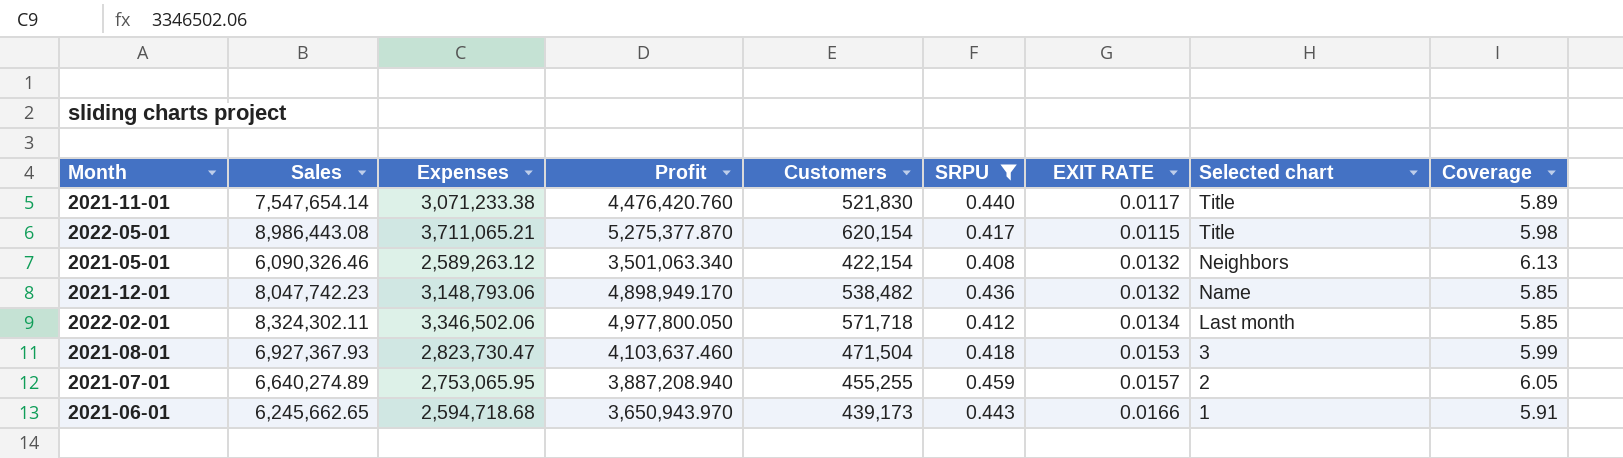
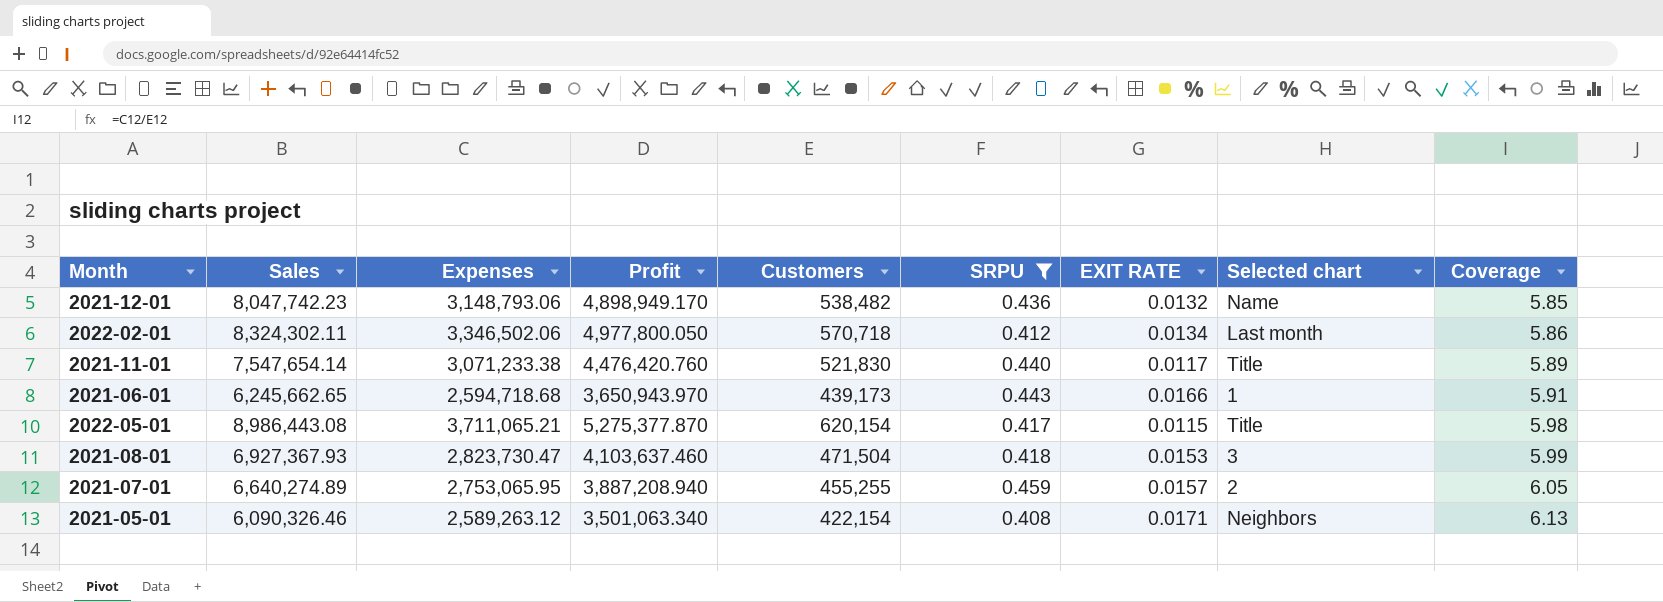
row order: Selected chart descending -> Coverage ascending
2022-02-01 | Customers: 571,718 -> 570,718
2022-02-01 | Coverage: 5.85 -> 5.86
2021-05-01 | EXIT RATE: 0.0132 -> 0.0171

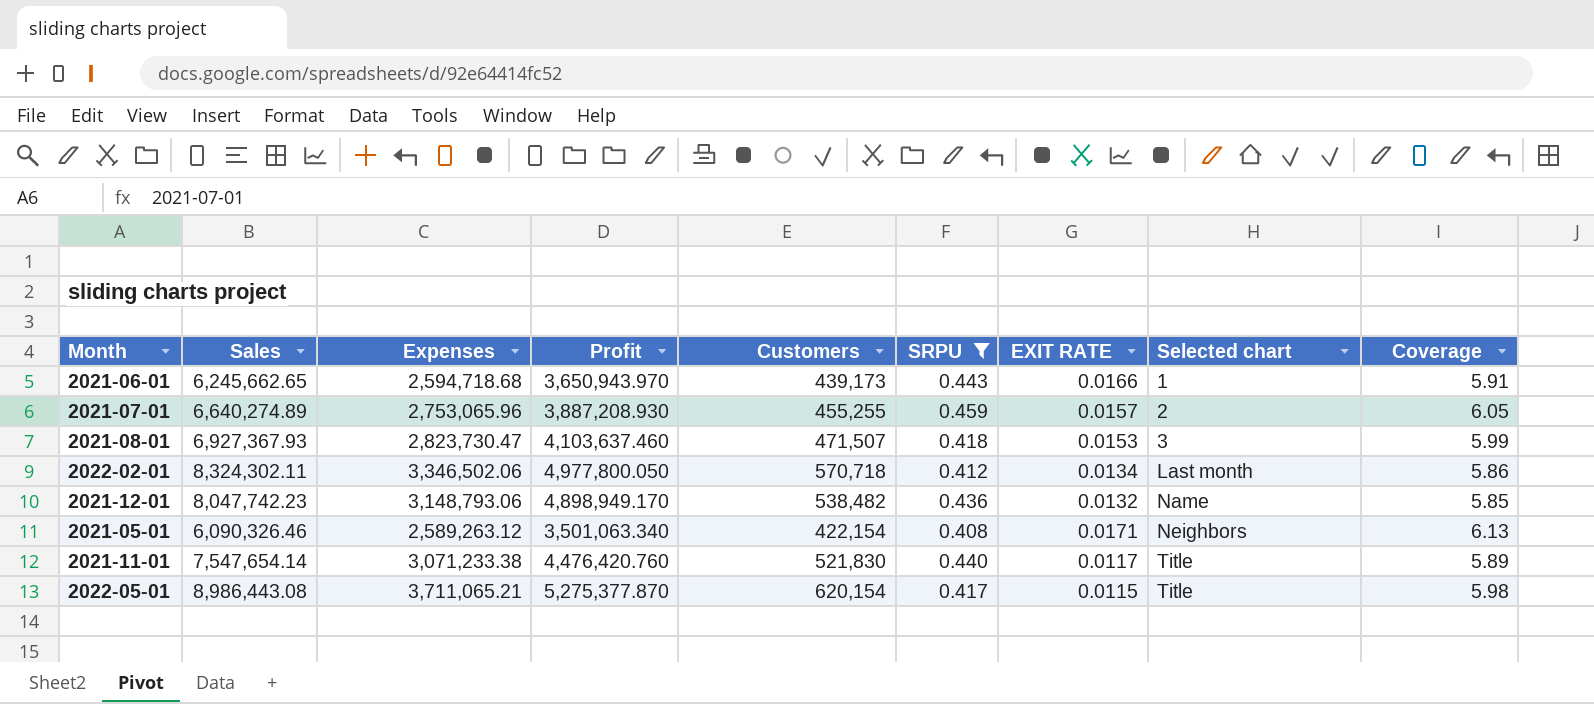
row order: Coverage ascending -> Selected chart ascending
2021-07-01 | Expenses: 2,753,065.95 -> 2,753,065.96
2021-07-01 | Profit: 3,887,208.940 -> 3,887,208.930
2021-08-01 | Customers: 471,504 -> 471,507

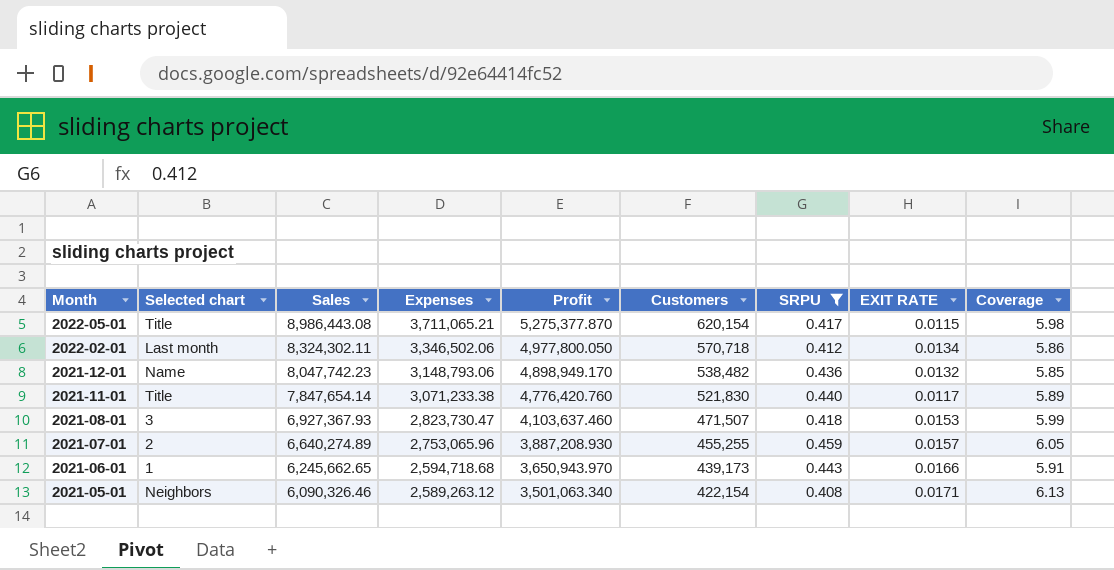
row order: Selected chart ascending -> Month descending
column Selected chart | position: 8 -> 2
2021-11-01 | Sales: 7,547,654.14 -> 7,847,654.14
2021-11-01 | Profit: 4,476,420.760 -> 4,776,420.760

